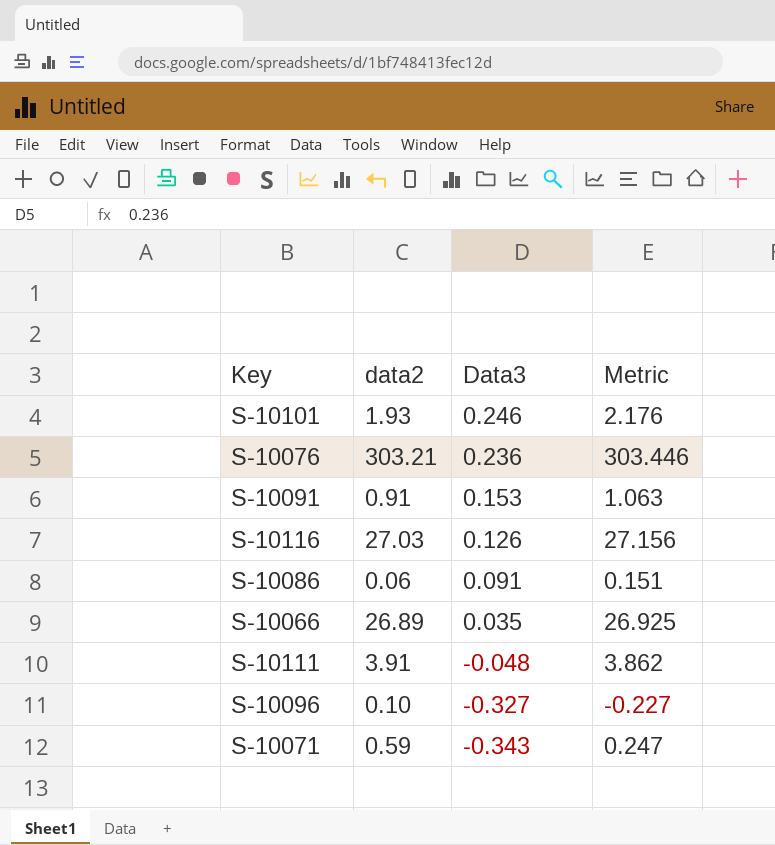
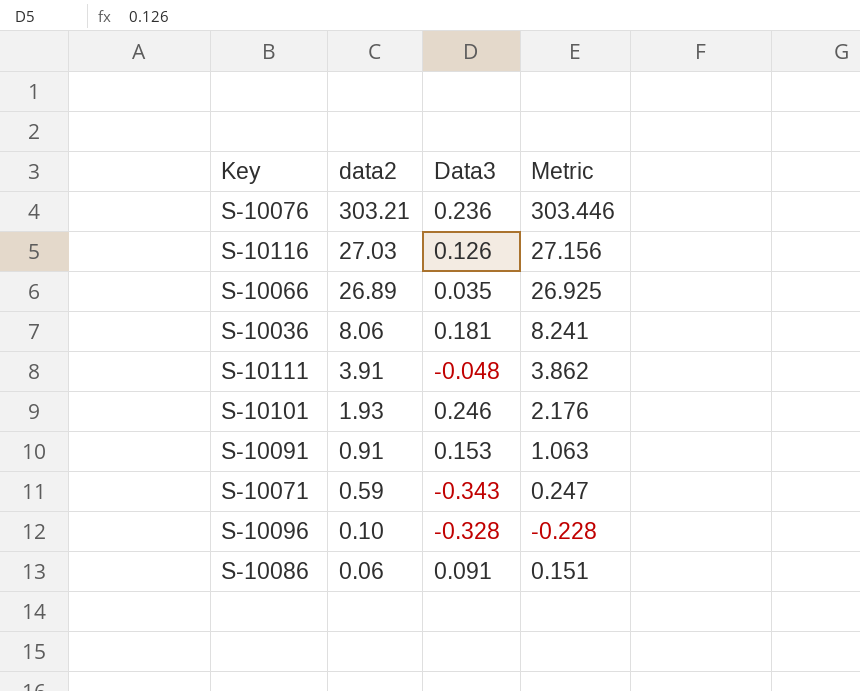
row order: Data3 descending -> data2 descending
row S-10036: none -> 8.06 | 0.181 | 8.241
S-10096 | Data3: -0.327 -> -0.328
S-10096 | Metric: -0.227 -> -0.228

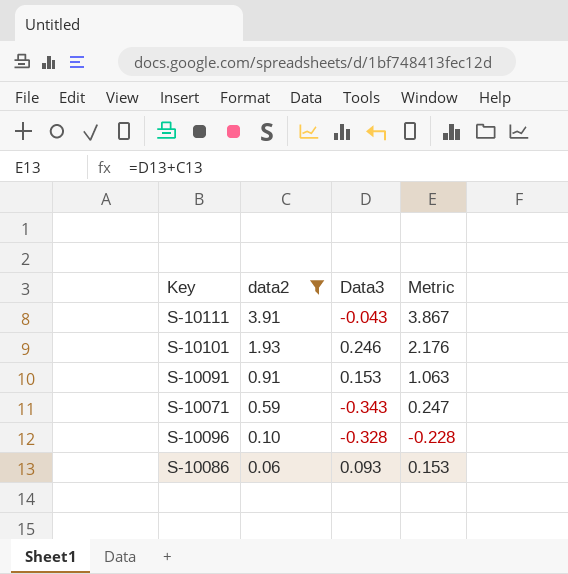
filter: none -> data2 <= 3.91
S-10111 | Data3: -0.048 -> -0.043
S-10111 | Metric: 3.862 -> 3.867
S-10086 | Data3: 0.091 -> 0.093
S-10086 | Metric: 0.151 -> 0.153

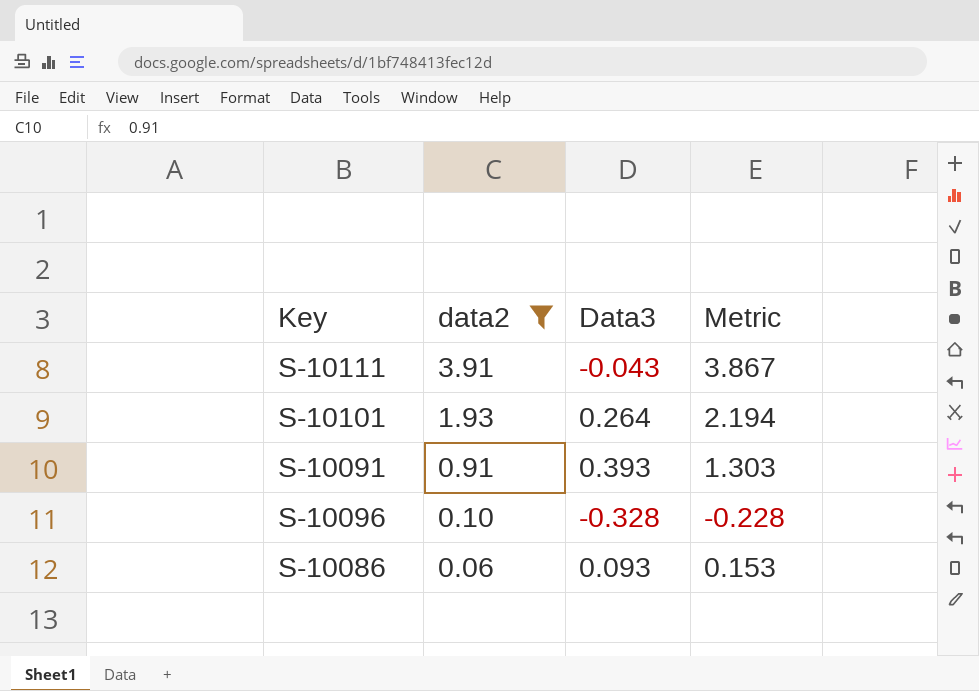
row S-10071: 0.59 | -0.343 | 0.247 -> none
S-10101 | Data3: 0.246 -> 0.264
S-10101 | Metric: 2.176 -> 2.194
S-10091 | Data3: 0.153 -> 0.393
S-10091 | Metric: 1.063 -> 1.303

